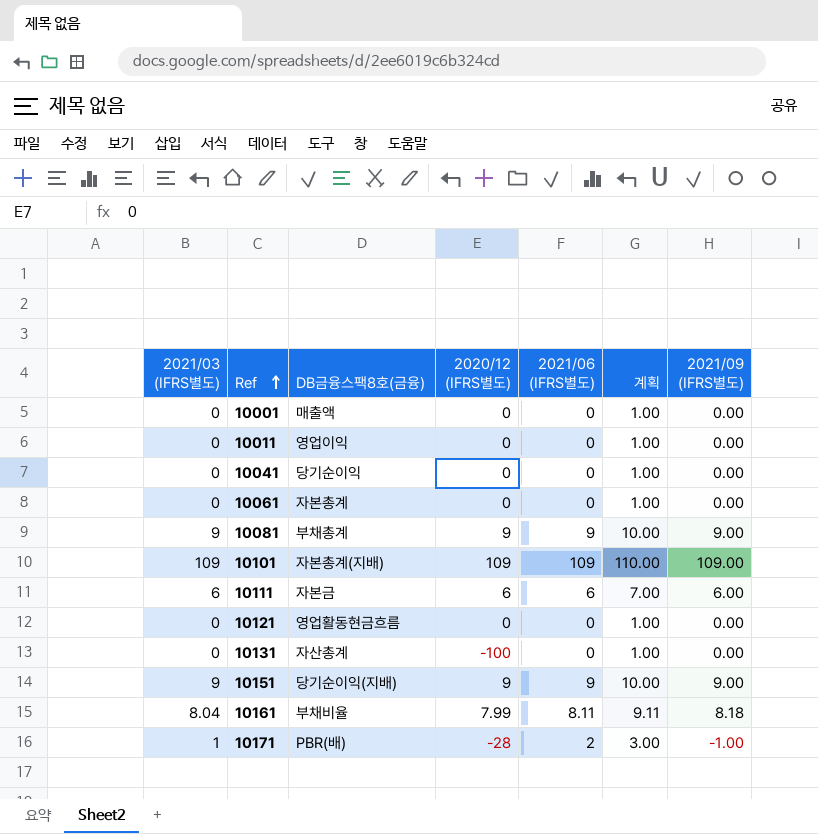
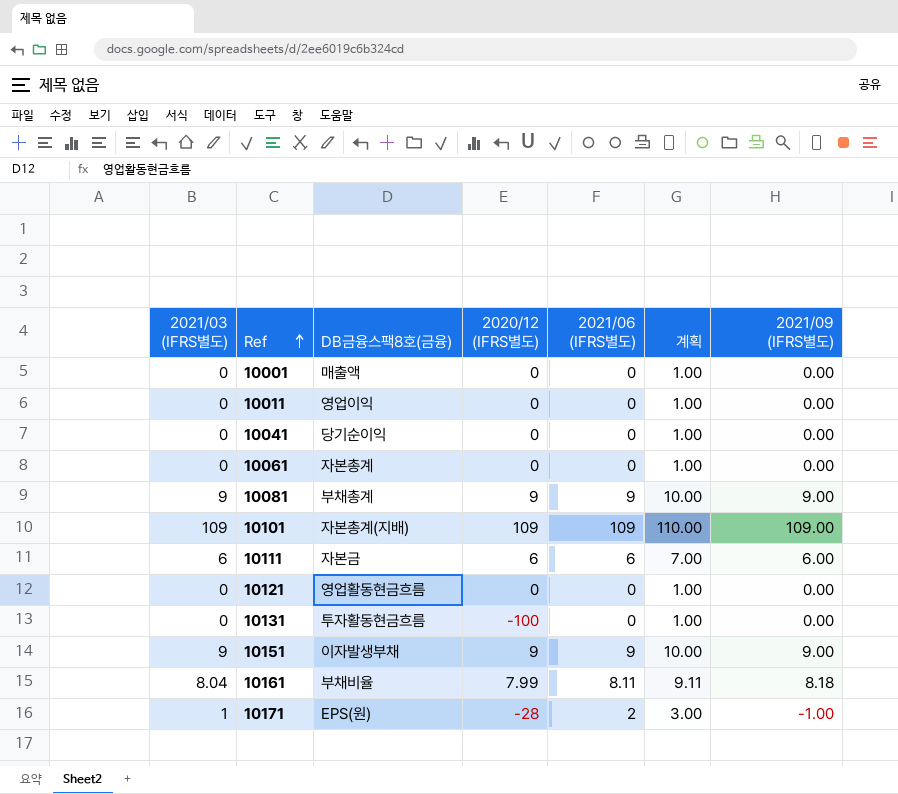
10131 | DB금융스팩8호(금융): 자산총계 -> 투자활동현금흐름
10151 | DB금융스팩8호(금융): 당기순이익(지배) -> 이자발생부채
10171 | DB금융스팩8호(금융): PBR(배) -> EPS(원)

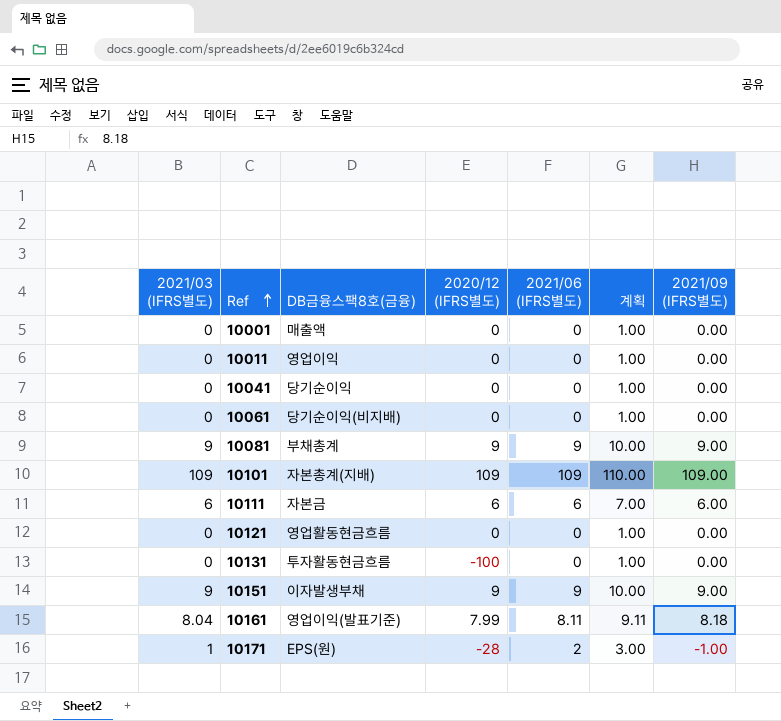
10061 | DB금융스팩8호(금융): 자본총계 -> 당기순이익(비지배)
10161 | DB금융스팩8호(금융): 부채비율 -> 영업이익(발표기준)

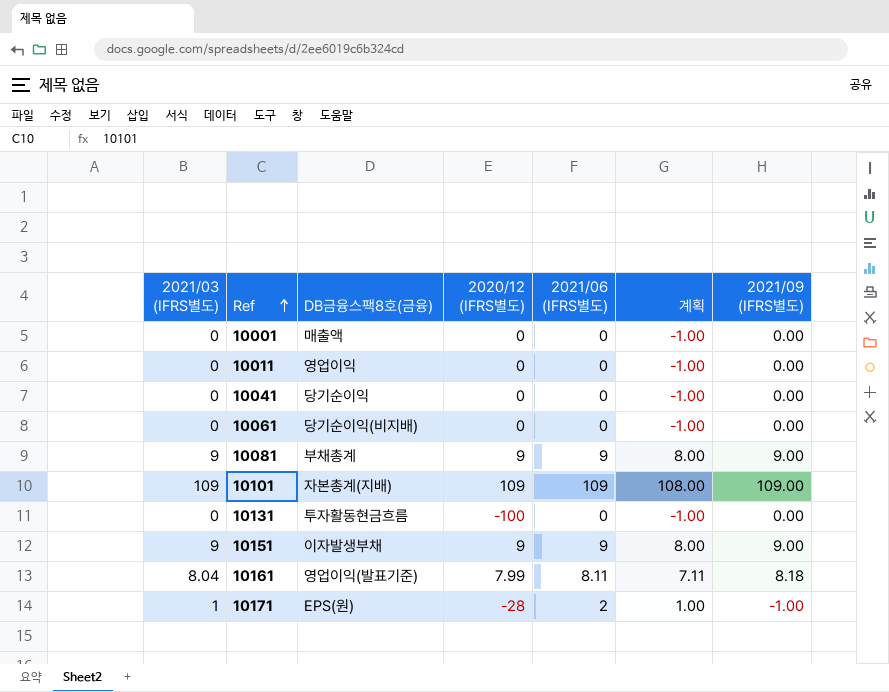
column 계획 | formula: [2021/06 (IFRS별도)] + 1 -> [2021/06 (IFRS별도)] - 1
row 10111: 6 | 자본금 | 6 | 6 | 7.00 | 6.00 -> none
row 10121: 0 | 영업활동현금흐름 | 0 | 0 | 1.00 | 0.00 -> none

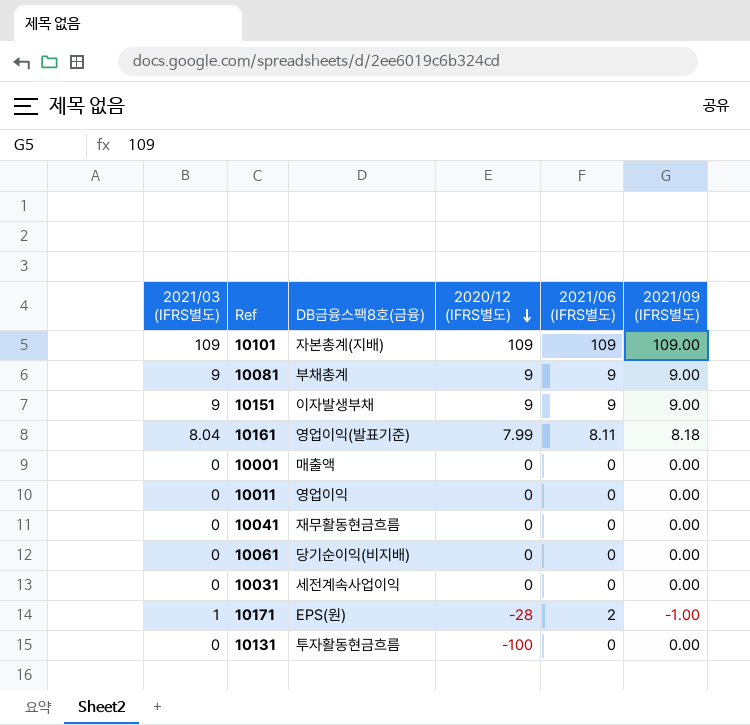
row order: Ref ascending -> 2020/12 (IFRS별도) descending
column 계획 | formula: [2021/06 (IFRS별도)] - 1 -> none
10041 | DB금융스팩8호(금융): 당기순이익 -> 재무활동현금흐름
row 10031: none -> 0 | 세전계속사업이익 | 0 | 0 | 0.00

